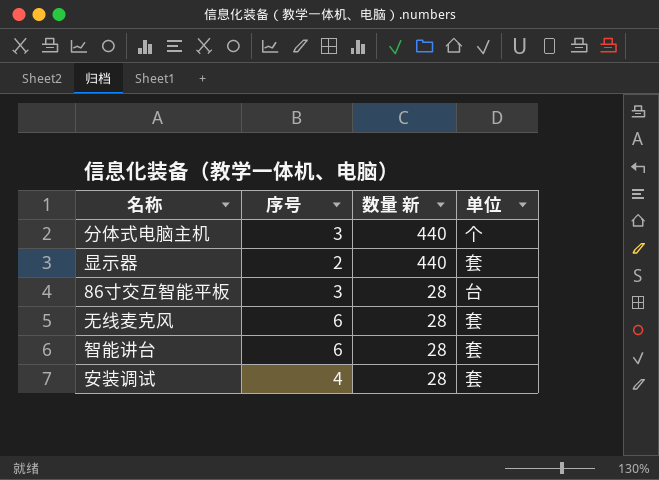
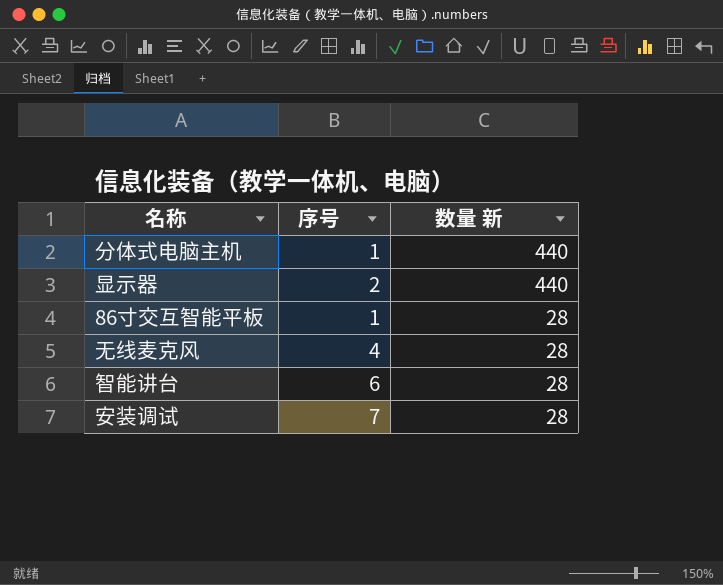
column 单位 | position: 4 -> none
分体式电脑主机 | 序号: 3 -> 1
86寸交互智能平板 | 序号: 3 -> 1
无线麦克风 | 序号: 6 -> 4
安装调试 | 序号: 4 -> 7

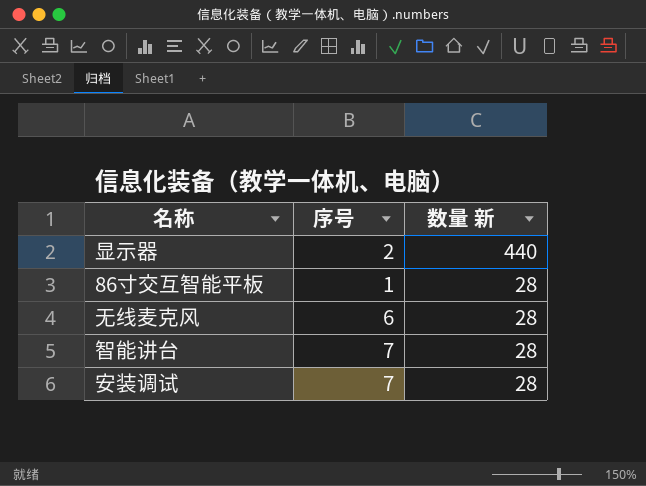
row 分体式电脑主机: 1 | 440 -> none
无线麦克风 | 序号: 4 -> 6
智能讲台 | 序号: 6 -> 7

